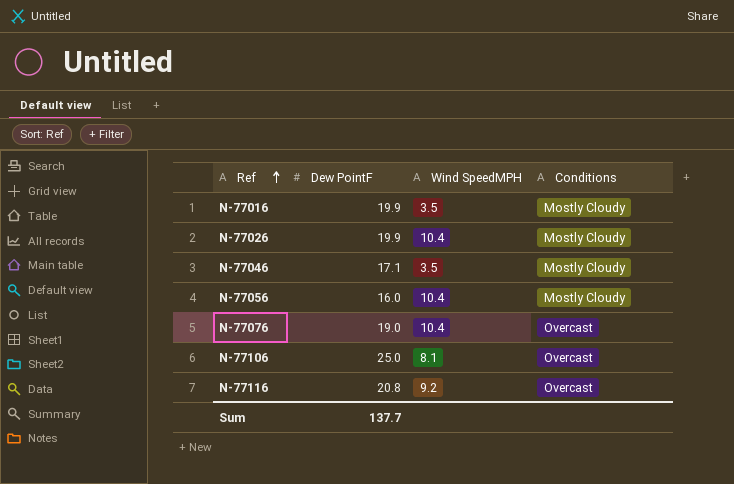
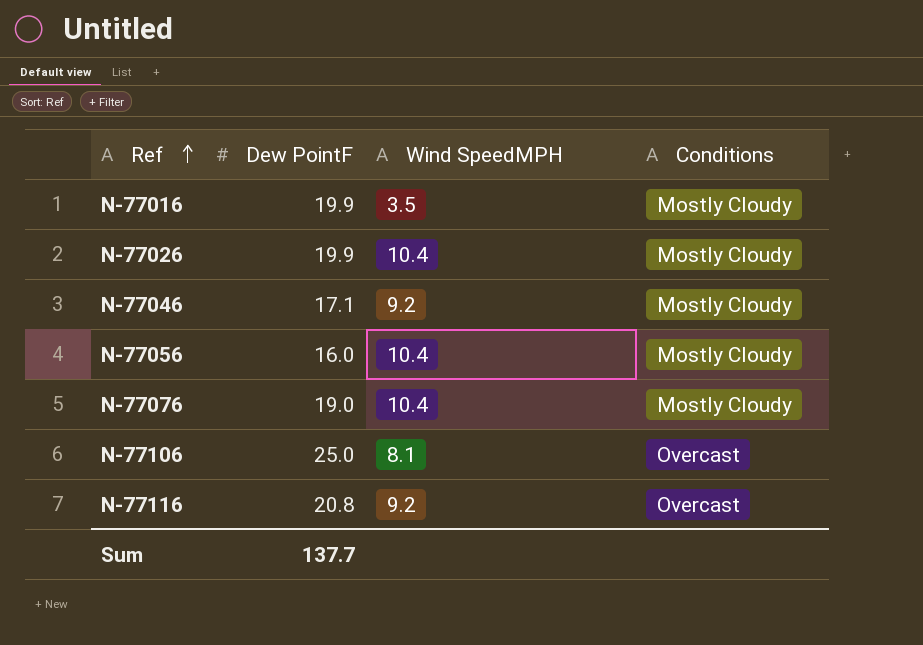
N-77046 | Wind SpeedMPH: 3.5 -> 9.2
N-77076 | Conditions: Overcast -> Mostly Cloudy

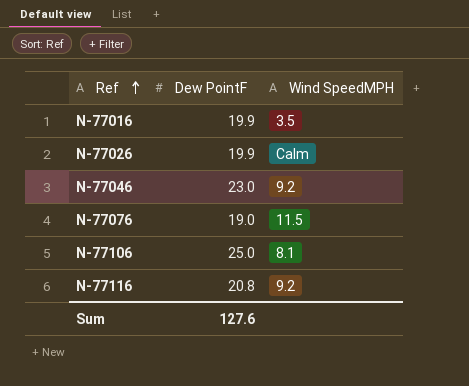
column Conditions | position: 4 -> none
row N-77056: 16.0 | 10.4 | Mostly Cloudy -> none
N-77026 | Wind SpeedMPH: 10.4 -> Calm
N-77046 | Dew PointF: 17.1 -> 23.0
N-77076 | Wind SpeedMPH: 10.4 -> 11.5
Sum | Dew PointF: 137.7 -> 127.6

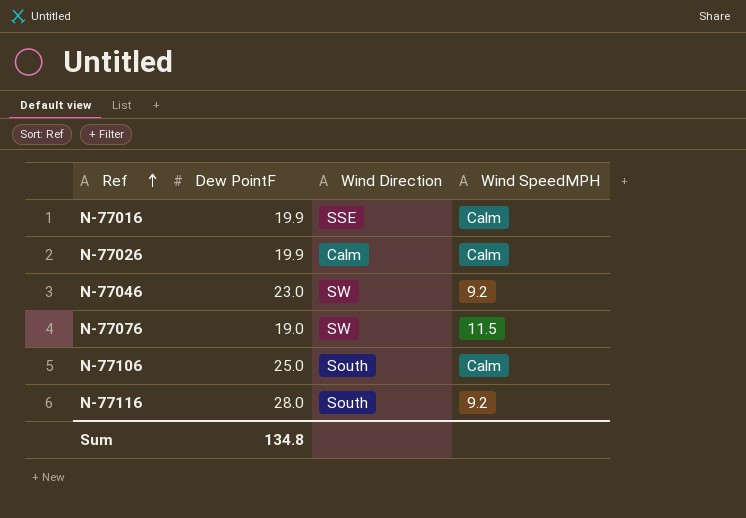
column Wind Direction | position: none -> 3
N-77016 | Wind SpeedMPH: 3.5 -> Calm
N-77106 | Wind SpeedMPH: 8.1 -> Calm
N-77116 | Dew PointF: 20.8 -> 28.0
Sum | Dew PointF: 127.6 -> 134.8

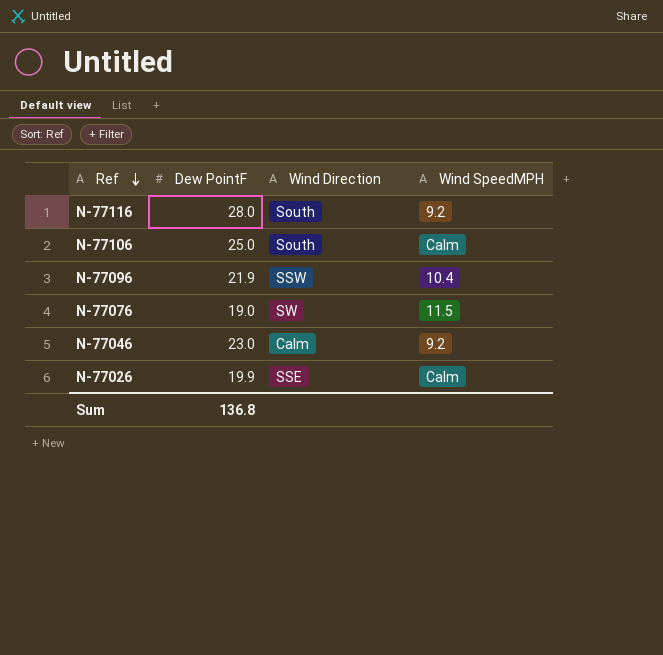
row order: Ref ascending -> Ref descending
row N-77016: 19.9 | SSE | Calm -> none
row N-77096: none -> 21.9 | SSW | 10.4
N-77046 | Wind Direction: SW -> Calm
N-77026 | Wind Direction: Calm -> SSE
Sum | Dew PointF: 134.8 -> 136.8

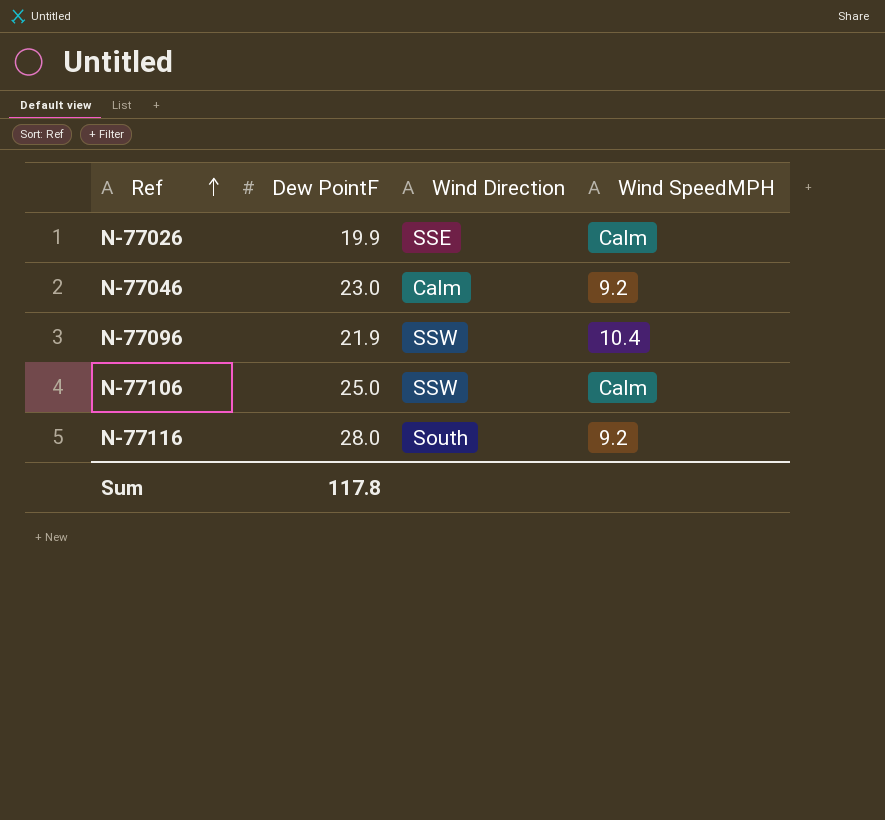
row order: Ref descending -> Ref ascending
row N-77076: 19.0 | SW | 11.5 -> none
N-77106 | Wind Direction: South -> SSW
Sum | Dew PointF: 136.8 -> 117.8

